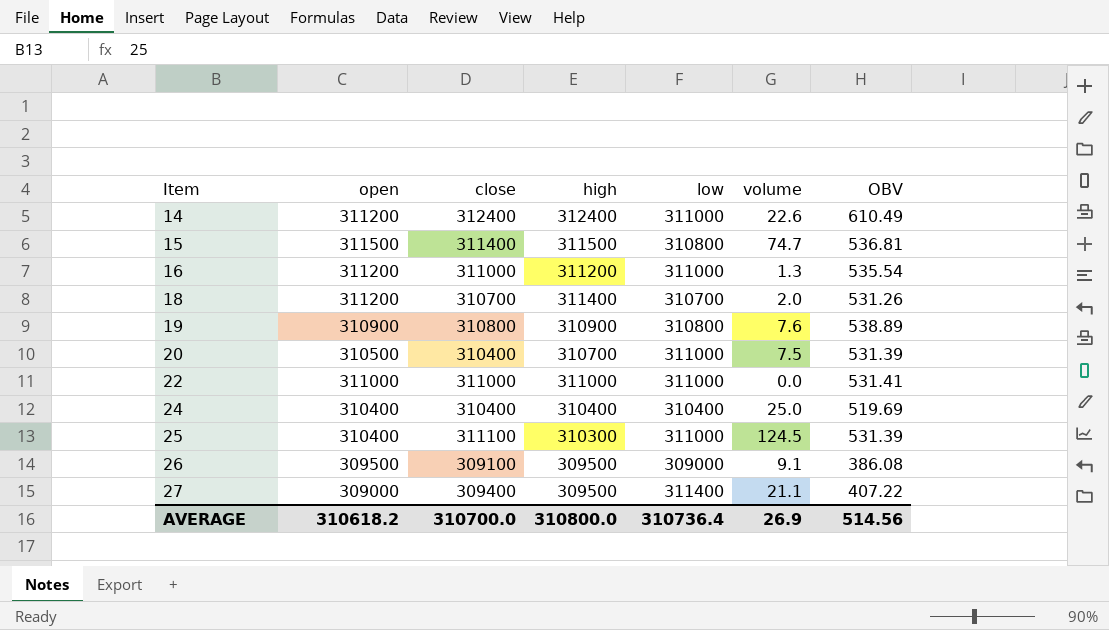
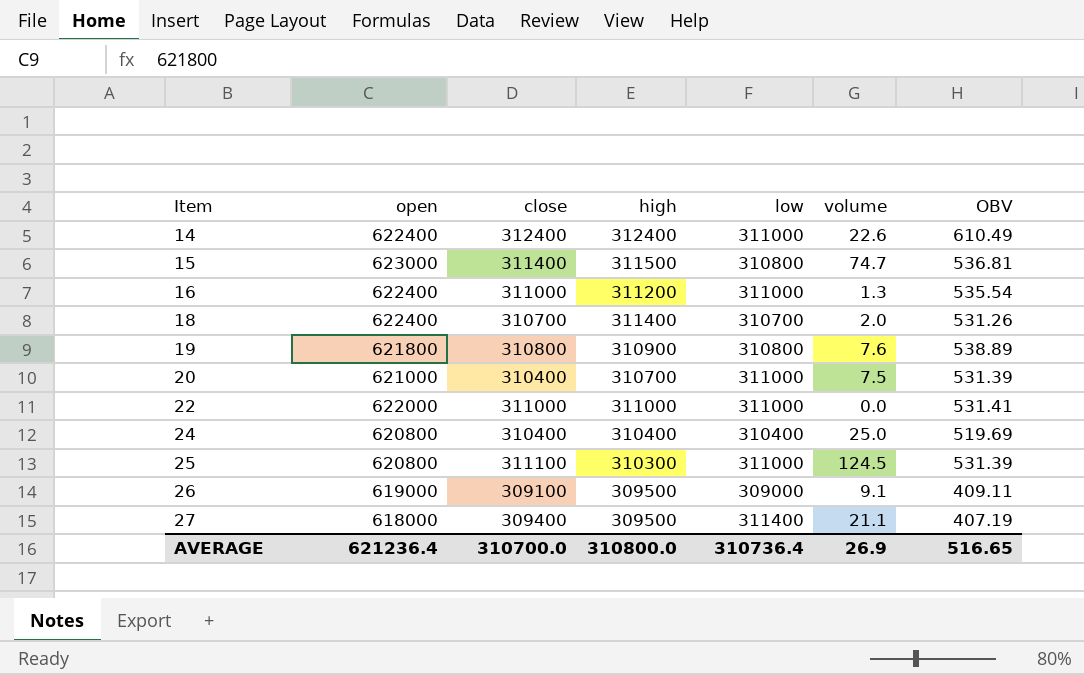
14 | open: 311200 -> 622400
15 | open: 311500 -> 623000
16 | open: 311200 -> 622400
18 | open: 311200 -> 622400
19 | open: 310900 -> 621800
20 | open: 310500 -> 621000
22 | open: 311000 -> 622000
24 | open: 310400 -> 620800
25 | open: 310400 -> 620800
26 | open: 309500 -> 619000
26 | OBV: 386.08 -> 409.11
27 | open: 309000 -> 618000
27 | OBV: 407.22 -> 407.19
AVERAGE | open: 310618.2 -> 621236.4
AVERAGE | OBV: 514.56 -> 516.65

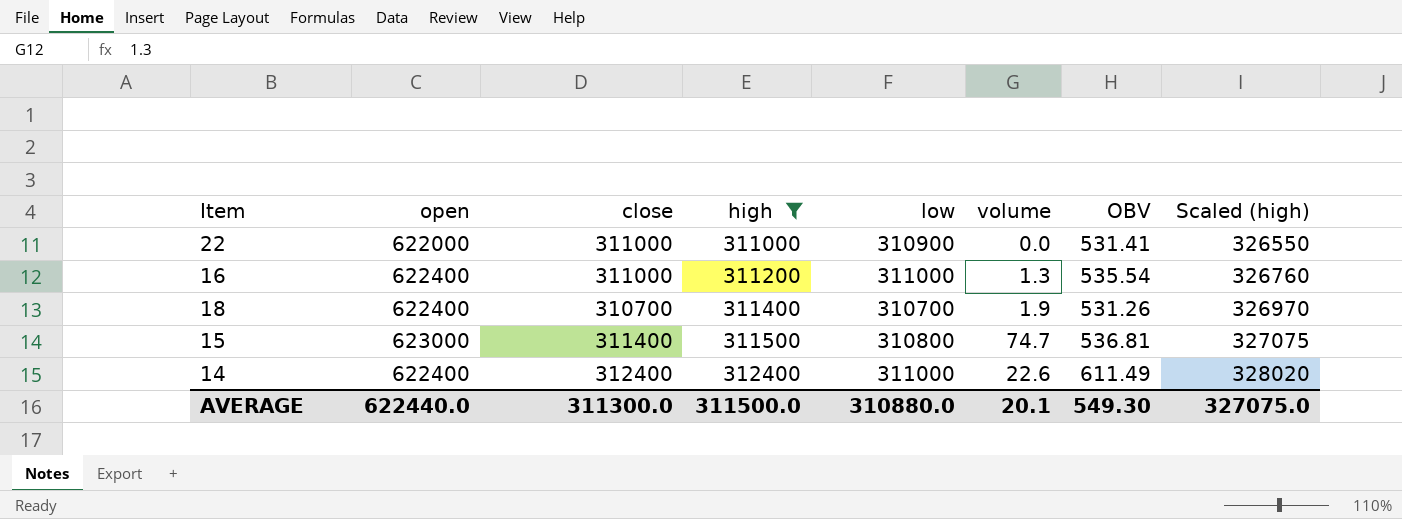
filter: none -> high >= 311000
row order: Item ascending -> high ascending
column Scaled (high) | formula: none -> [high] * 1.05
22 | low: 311000 -> 310900
18 | volume: 2.0 -> 1.9
14 | OBV: 610.49 -> 611.49
AVERAGE | open: 621236.4 -> 622440.0
AVERAGE | close: 310700.0 -> 311300.0
AVERAGE | high: 310800.0 -> 311500.0
AVERAGE | low: 310736.4 -> 310880.0
AVERAGE | volume: 26.9 -> 20.1
AVERAGE | OBV: 516.65 -> 549.30

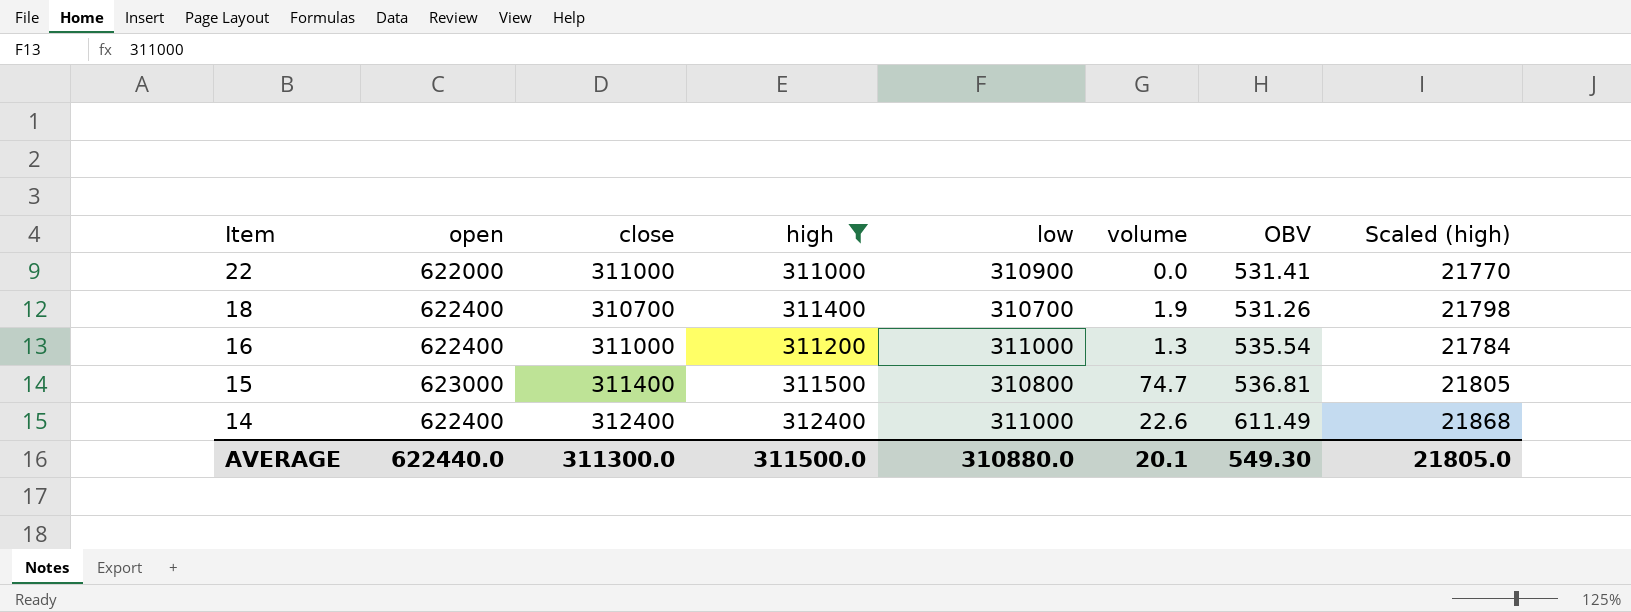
row order: high ascending -> Item descending
column Scaled (high) | formula: [high] * 1.05 -> [high] * 0.07
AVERAGE | Scaled (high): 327075.0 -> 21805.0

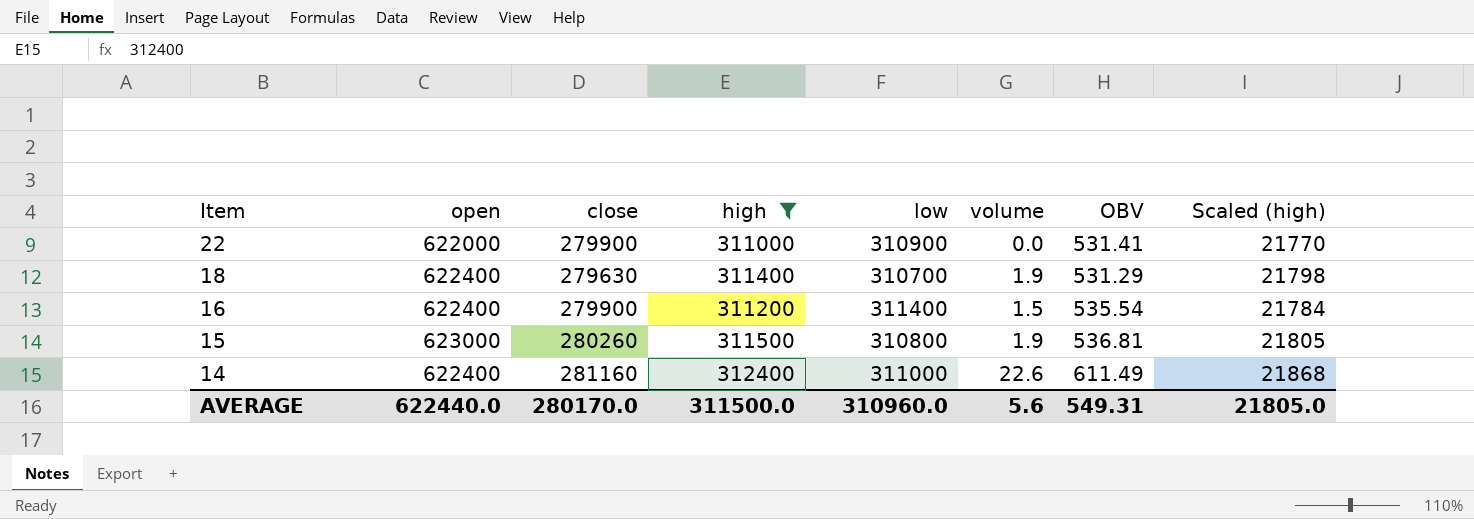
22 | close: 311000 -> 279900
18 | close: 310700 -> 279630
18 | OBV: 531.26 -> 531.29
16 | close: 311000 -> 279900
16 | low: 311000 -> 311400
16 | volume: 1.3 -> 1.5
15 | close: 311400 -> 280260
15 | volume: 74.7 -> 1.9
14 | close: 312400 -> 281160
AVERAGE | close: 311300.0 -> 280170.0
AVERAGE | low: 310880.0 -> 310960.0
AVERAGE | volume: 20.1 -> 5.6
AVERAGE | OBV: 549.30 -> 549.31

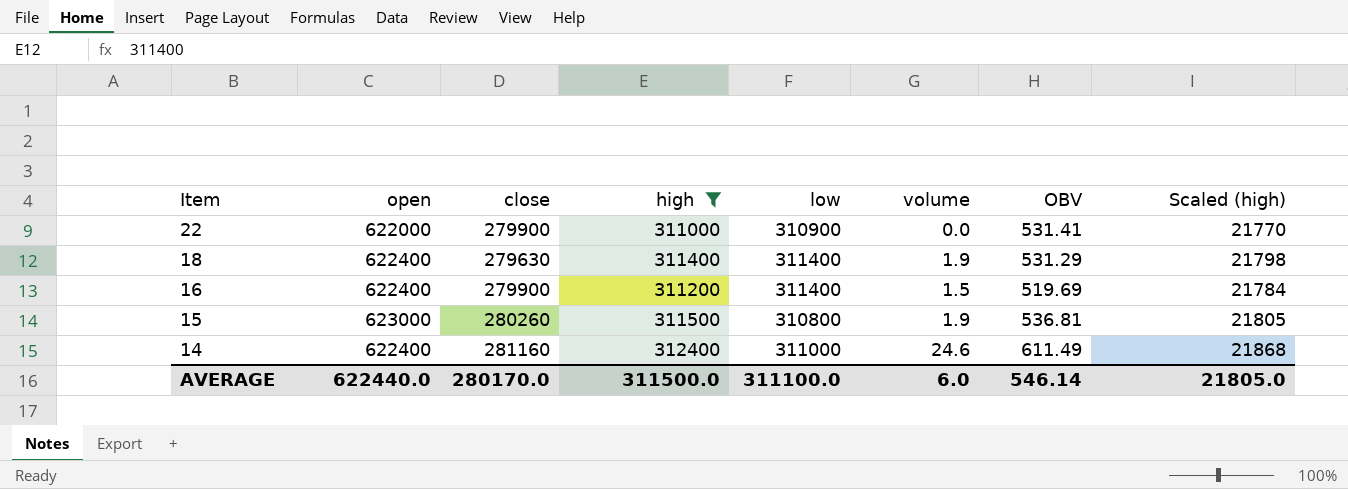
18 | low: 310700 -> 311400
16 | OBV: 535.54 -> 519.69
14 | volume: 22.6 -> 24.6
AVERAGE | low: 310960.0 -> 311100.0
AVERAGE | volume: 5.6 -> 6.0
AVERAGE | OBV: 549.31 -> 546.14

